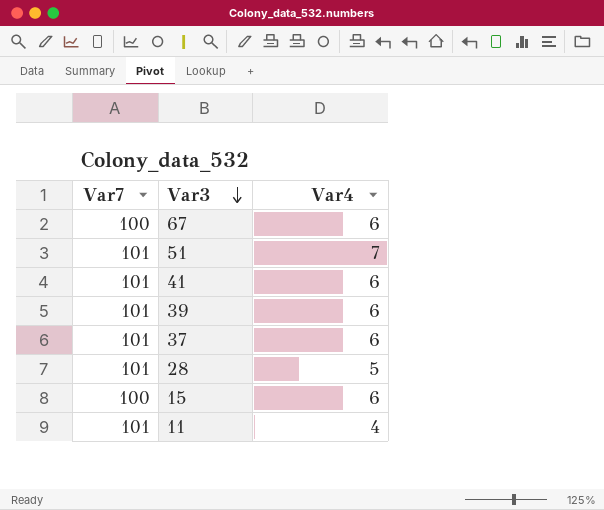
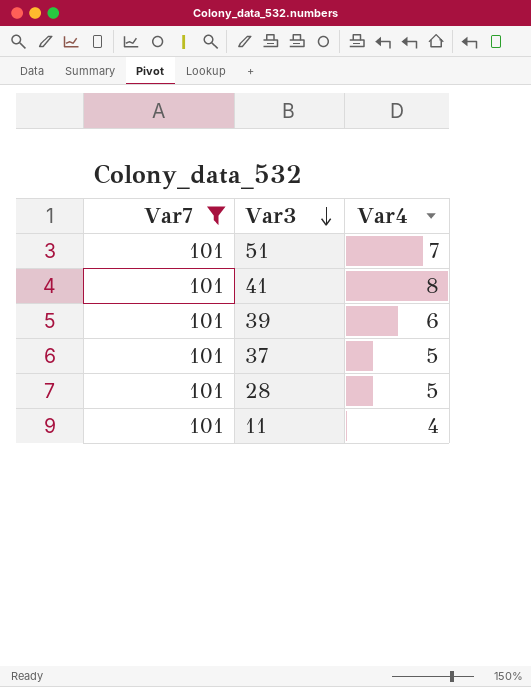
filter: none -> Var7 = 101
41 | Var4: 6 -> 8
37 | Var4: 6 -> 5

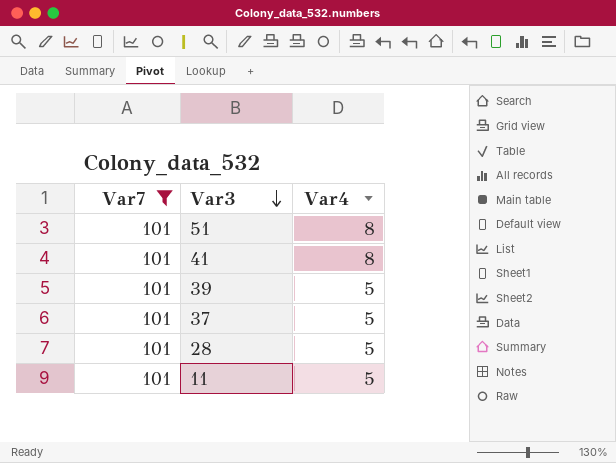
51 | Var4: 7 -> 8
39 | Var4: 6 -> 5
11 | Var4: 4 -> 5

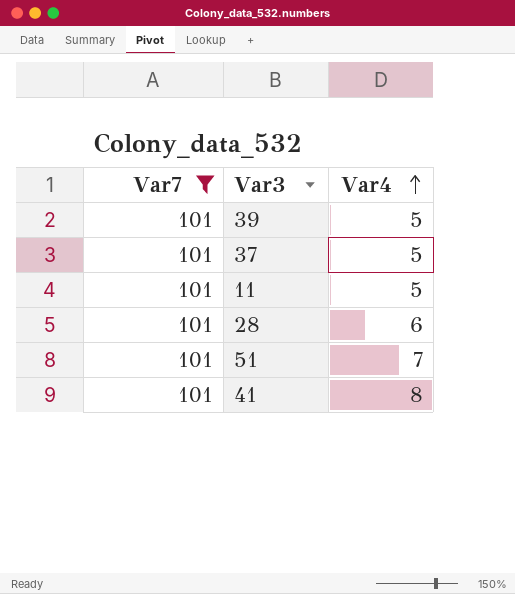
row order: Var3 descending -> Var4 ascending
28 | Var4: 5 -> 6
51 | Var4: 8 -> 7

